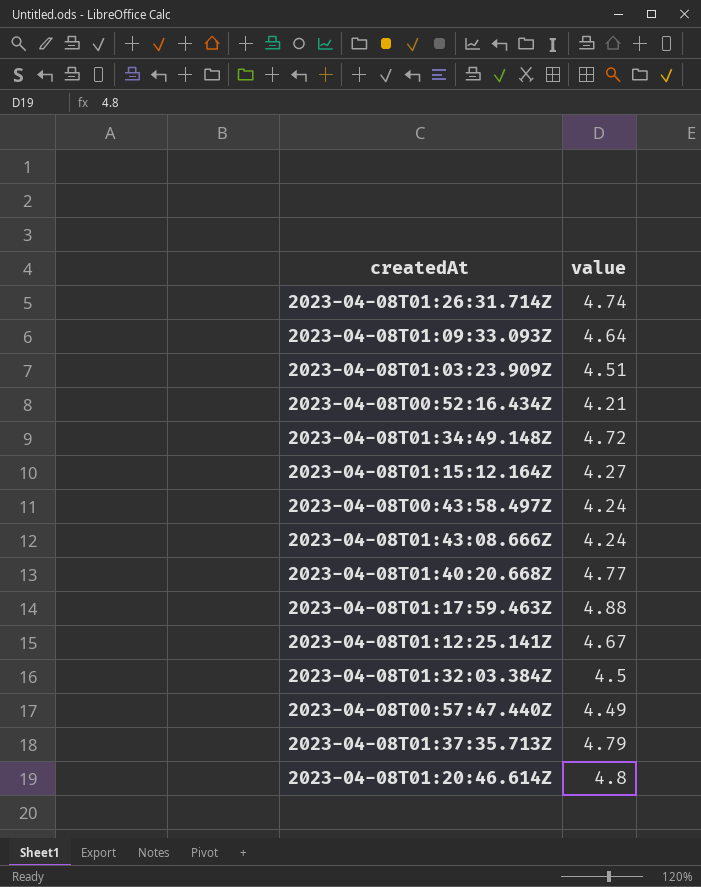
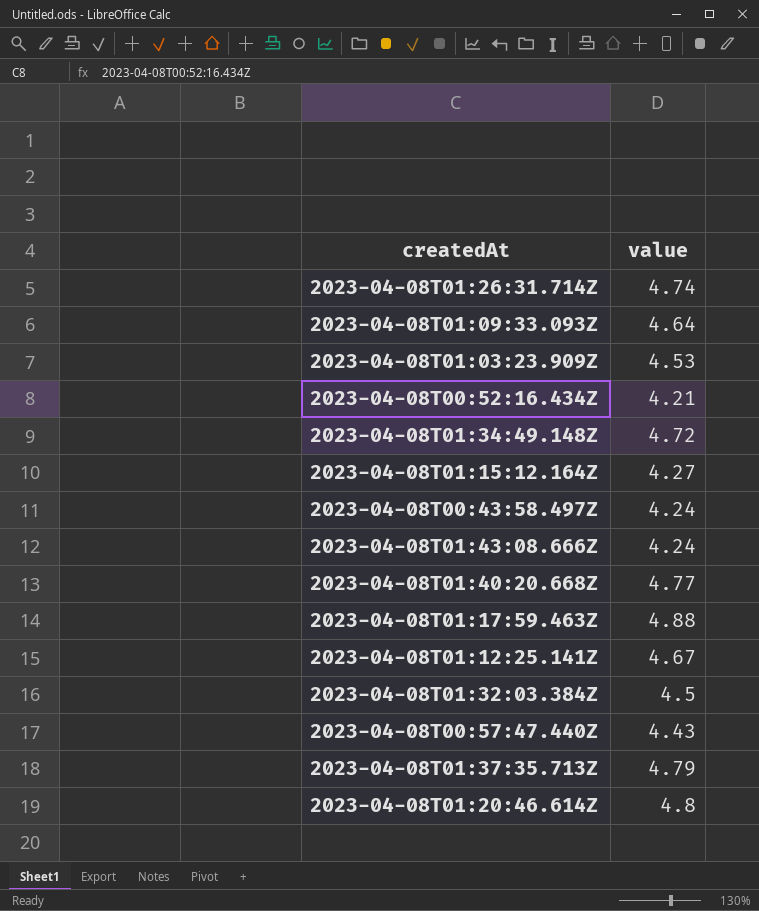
2023-04-08T01:03:23.909Z | value: 4.51 -> 4.53
2023-04-08T00:57:47.440Z | value: 4.49 -> 4.43

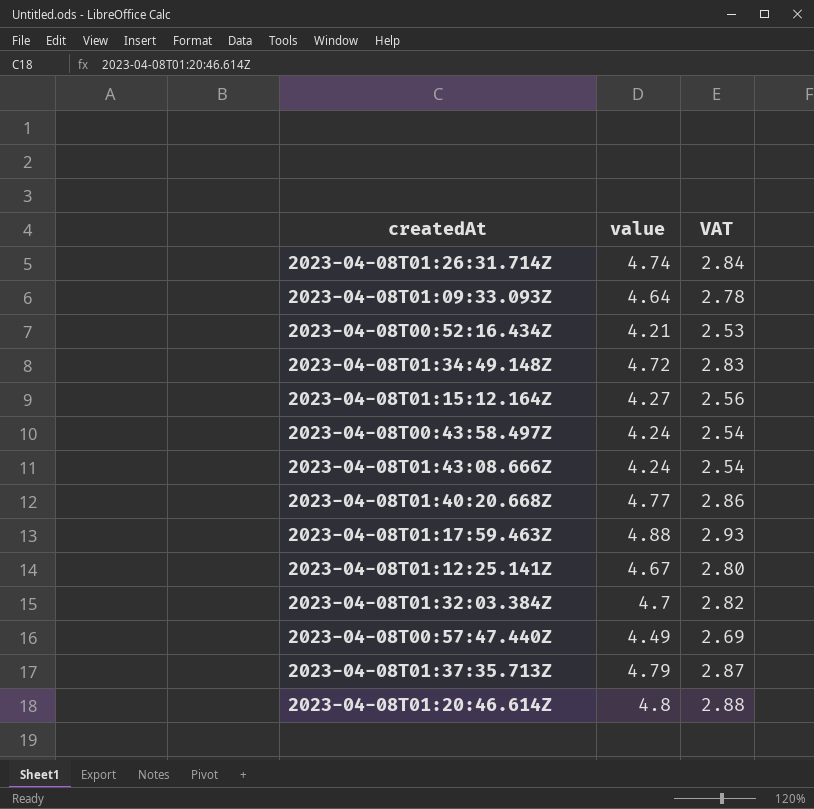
column VAT | formula: none -> [value] * 0.6
row 2023-04-08T01:03:23.909Z: 4.53 -> none
2023-04-08T01:32:03.384Z | value: 4.5 -> 4.7
2023-04-08T00:57:47.440Z | value: 4.43 -> 4.49

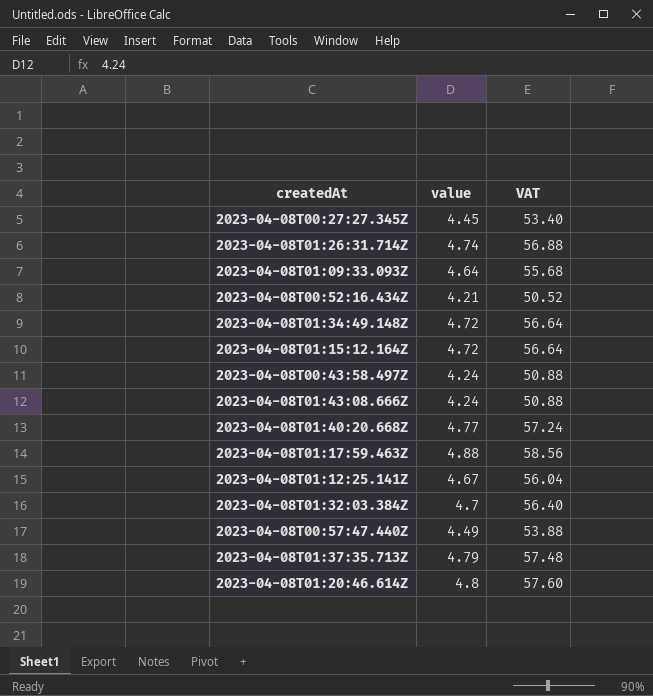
column VAT | formula: [value] * 0.6 -> [value] * 12
row 2023-04-08T00:27:27.345Z: none -> 4.45 | 53.40
2023-04-08T01:15:12.164Z | value: 4.27 -> 4.72

